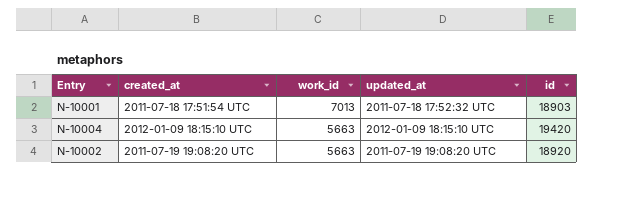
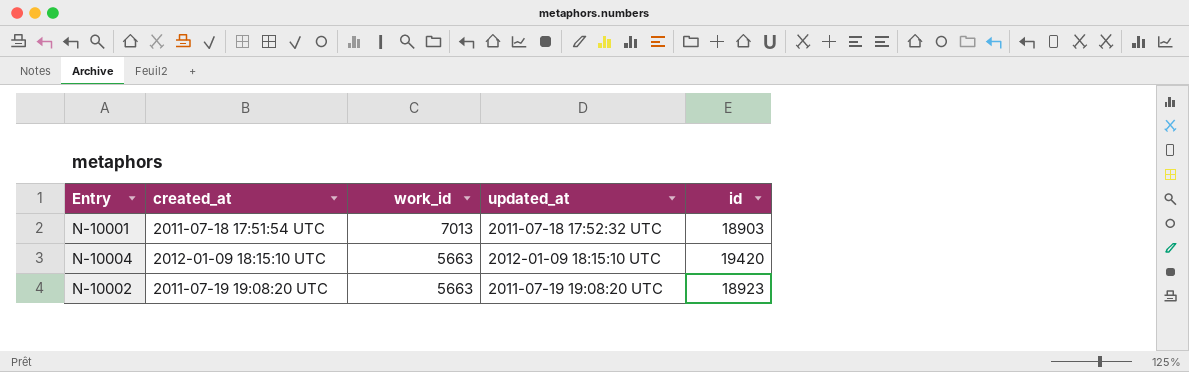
N-10002 | id: 18920 -> 18923

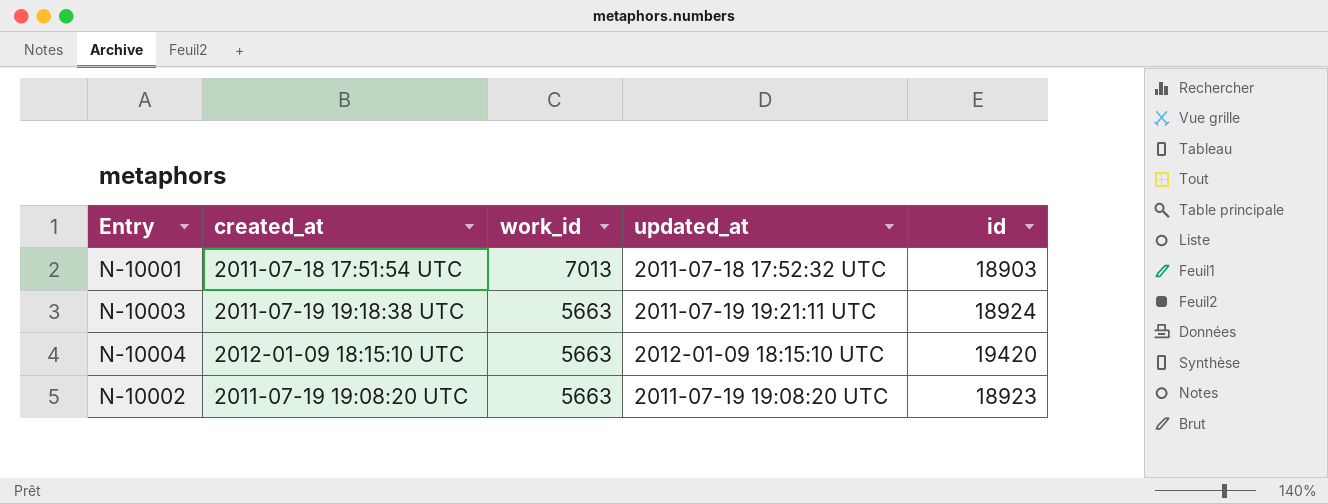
row N-10003: none -> 2011-07-19 19:18:38 UTC | 5663 | 2011-07-19 19:21:11 UTC | 18924

